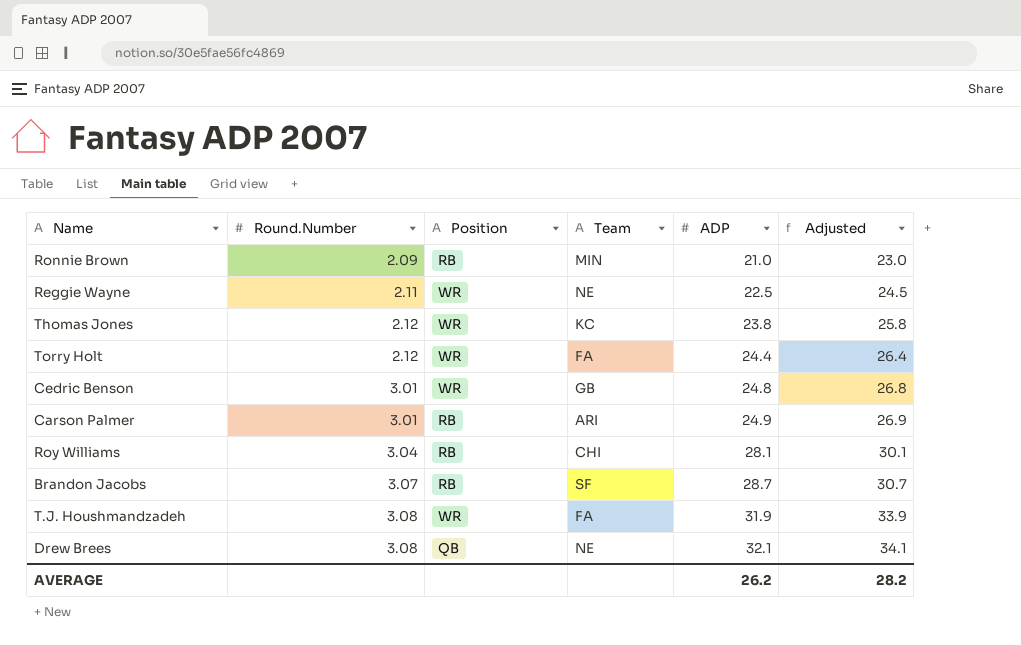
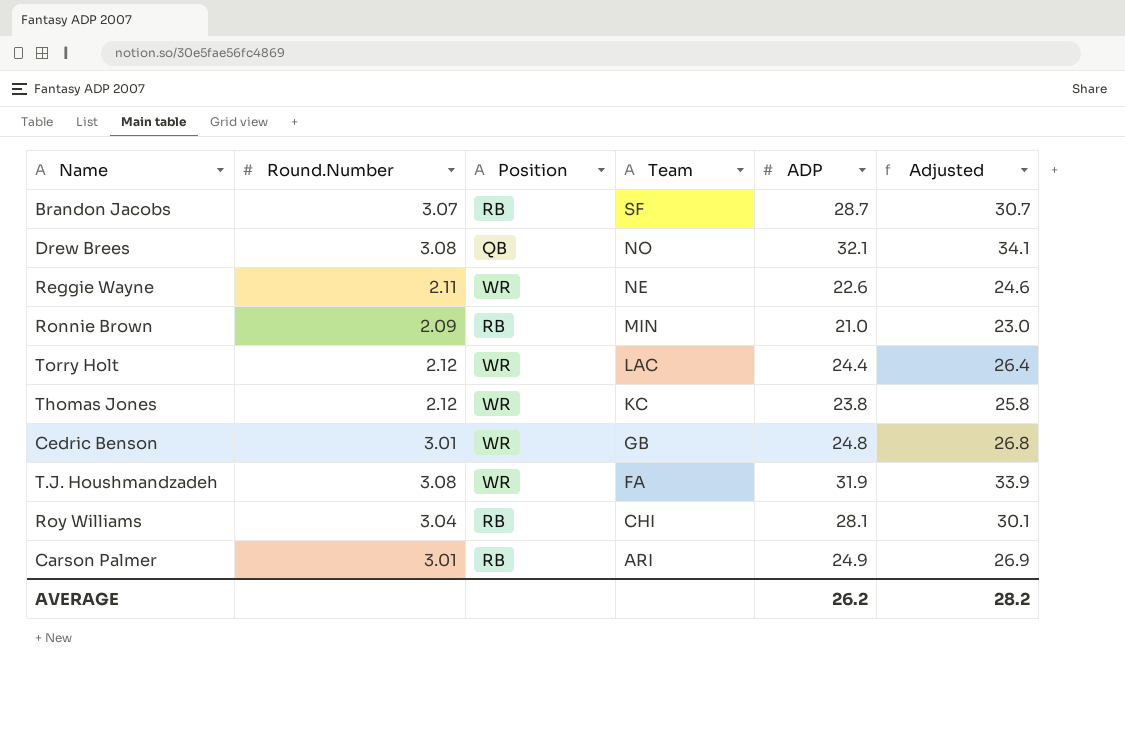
row order: Round.Number ascending -> Team descending
Drew Brees | Team: NE -> NO
Reggie Wayne | ADP: 22.5 -> 22.6
Reggie Wayne | Adjusted: 24.5 -> 24.6
Torry Holt | Team: FA -> LAC

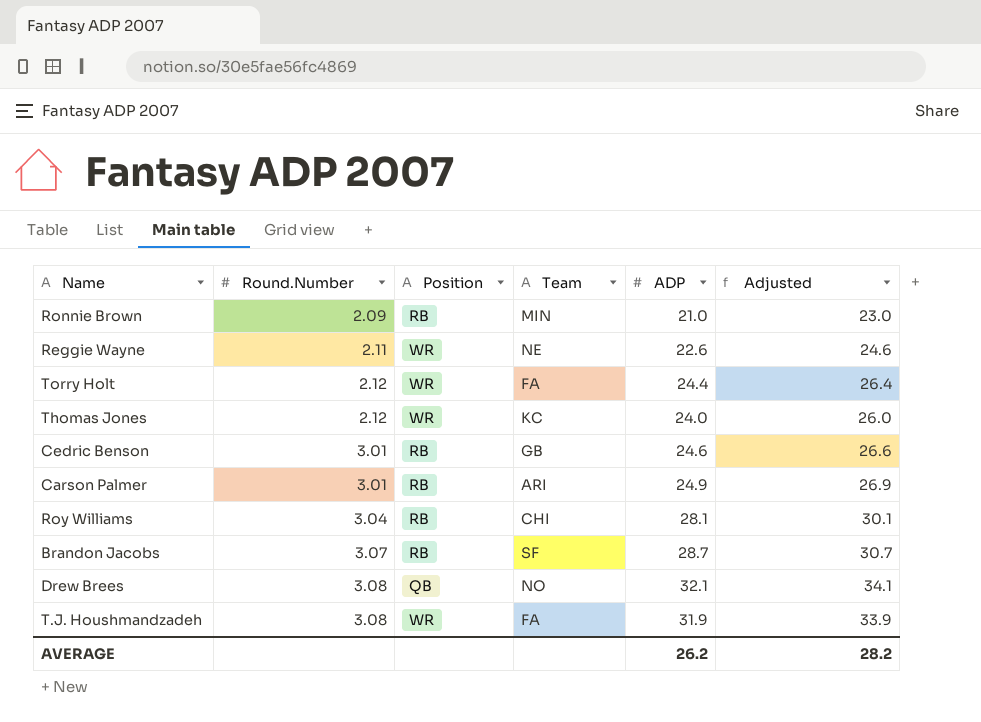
row order: Team descending -> Round.Number ascending
Torry Holt | Team: LAC -> FA
Thomas Jones | ADP: 23.8 -> 24.0
Thomas Jones | Adjusted: 25.8 -> 26.0
Cedric Benson | Position: WR -> RB
Cedric Benson | ADP: 24.8 -> 24.6
Cedric Benson | Adjusted: 26.8 -> 26.6

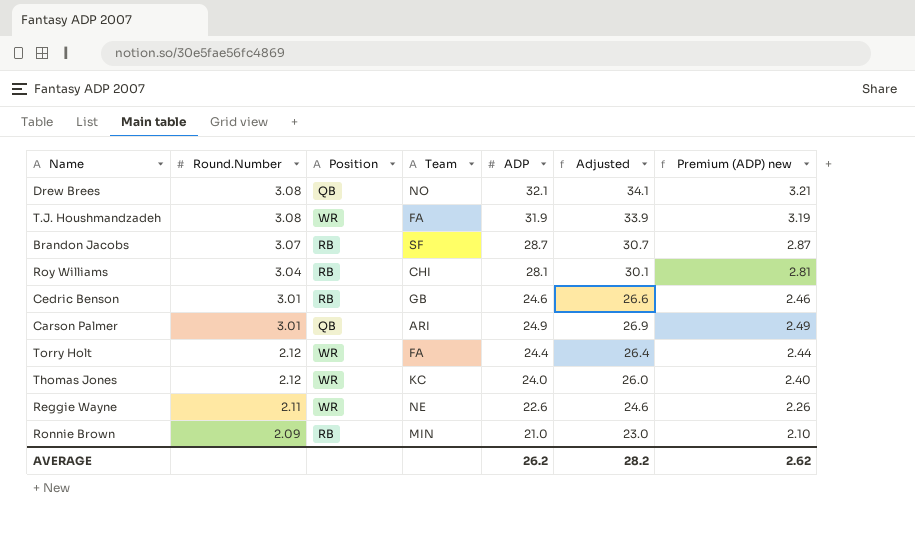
row order: Round.Number ascending -> Round.Number descending
column Premium (ADP) new | formula: none -> [ADP] * 0.1
Carson Palmer | Position: RB -> QB

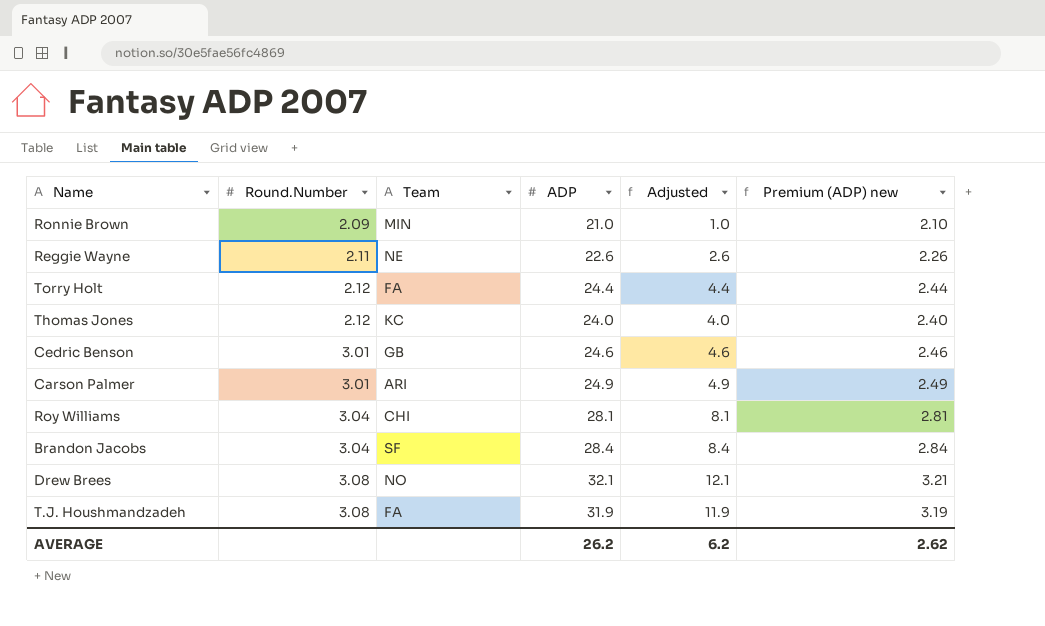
row order: Round.Number descending -> Round.Number ascending
column Position | position: 3 -> none
column Adjusted | formula: [ADP] + 2 -> [ADP] - 20
Brandon Jacobs | Round.Number: 3.07 -> 3.04
Brandon Jacobs | ADP: 28.7 -> 28.4
Brandon Jacobs | Premium (ADP) new: 2.87 -> 2.84
AVERAGE | Adjusted: 28.2 -> 6.2

